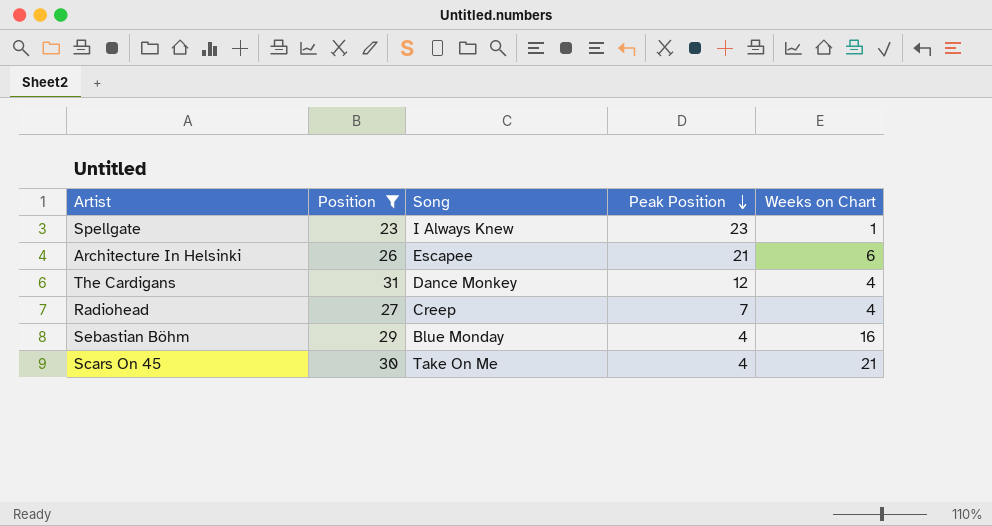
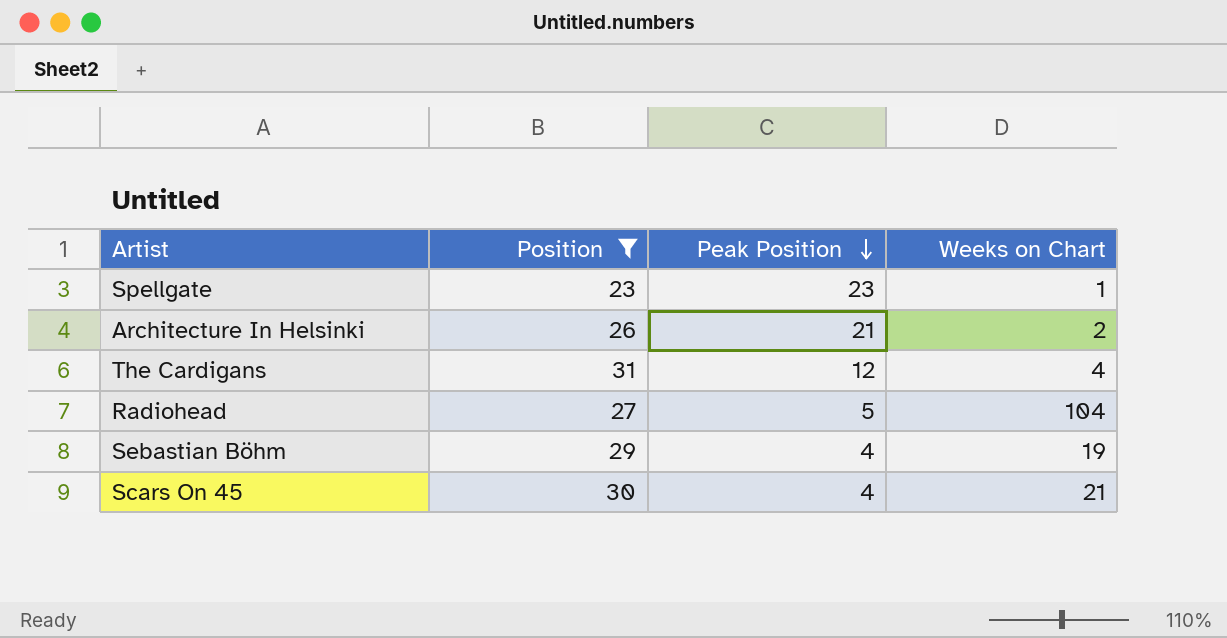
column Song | position: 3 -> none
Architecture In Helsinki | Weeks on Chart: 6 -> 2
Radiohead | Peak Position: 7 -> 5
Radiohead | Weeks on Chart: 4 -> 104
Sebastian Böhm | Weeks on Chart: 16 -> 19

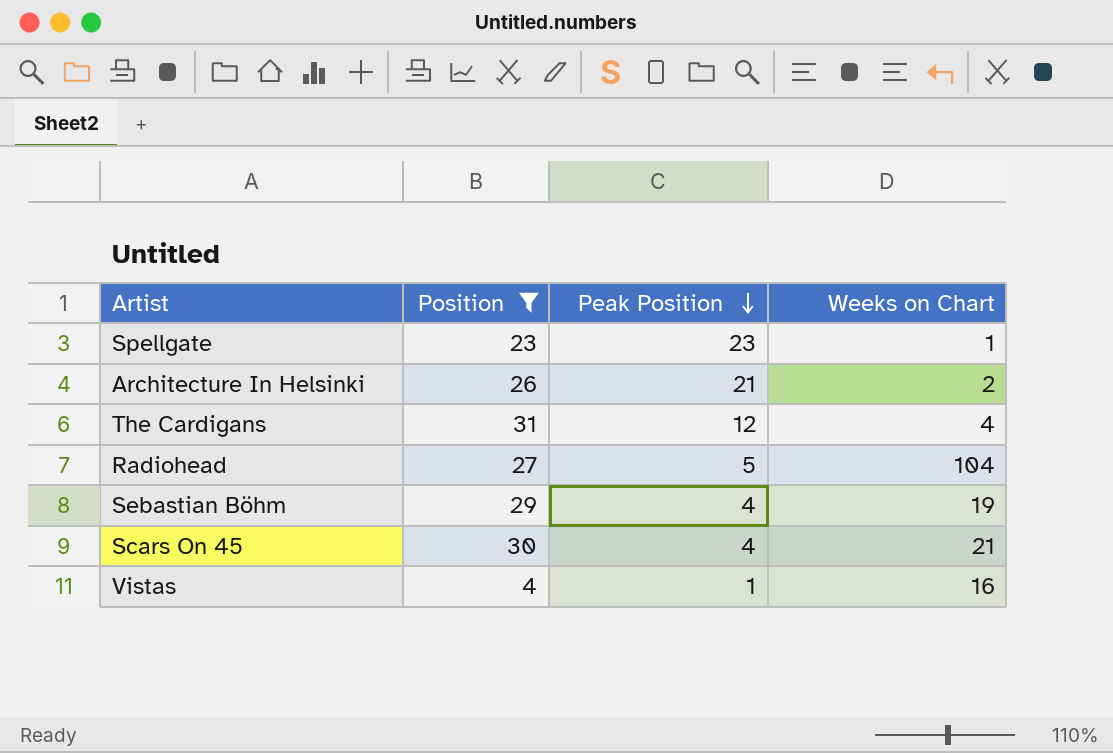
row Vistas: none -> 4 | 1 | 16

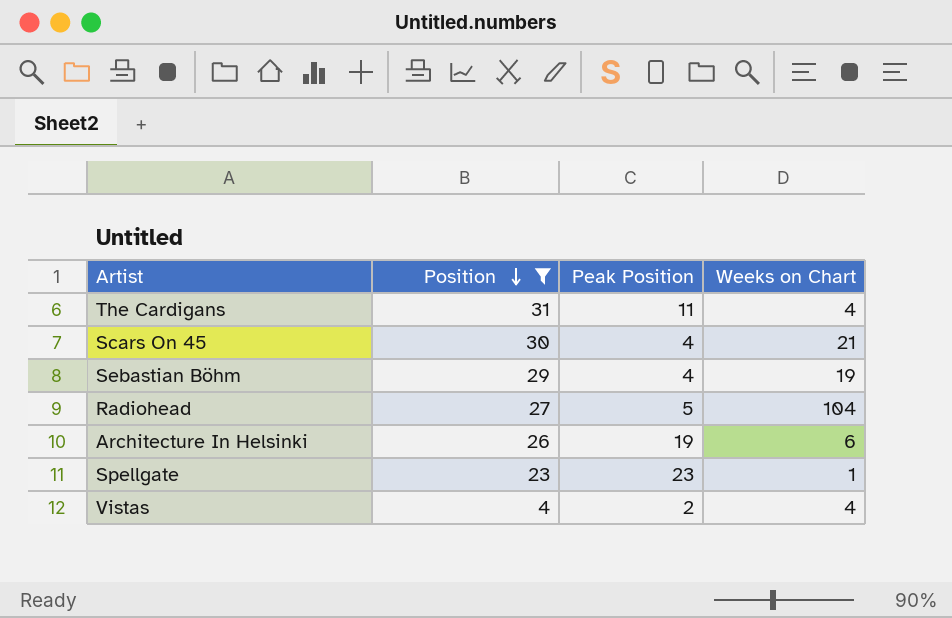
row order: Peak Position descending -> Position descending
The Cardigans | Peak Position: 12 -> 11
Architecture In Helsinki | Peak Position: 21 -> 19
Architecture In Helsinki | Weeks on Chart: 2 -> 6
Vistas | Peak Position: 1 -> 2
Vistas | Weeks on Chart: 16 -> 4

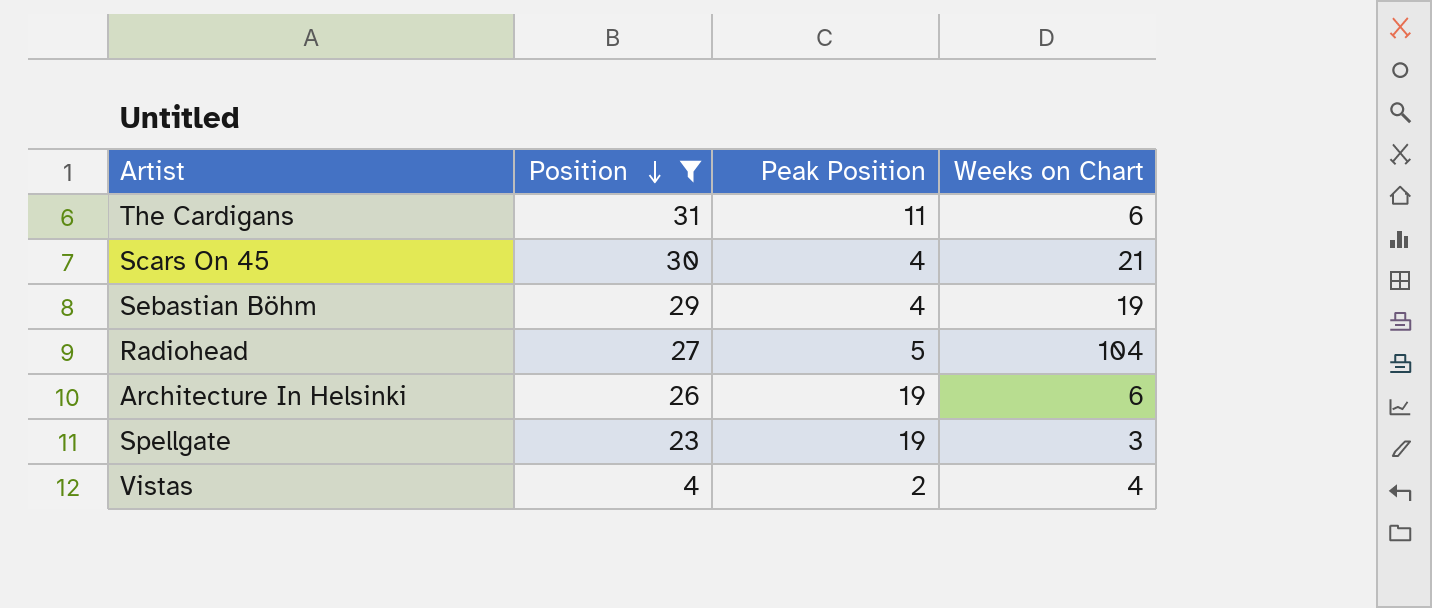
The Cardigans | Weeks on Chart: 4 -> 6
Spellgate | Peak Position: 23 -> 19
Spellgate | Weeks on Chart: 1 -> 3

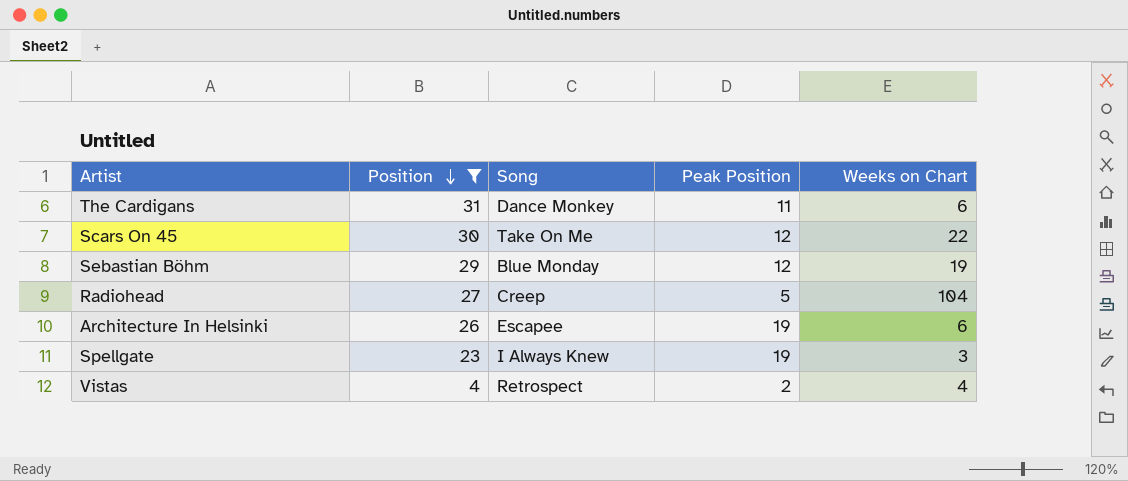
column Song | position: none -> 3
Scars On 45 | Peak Position: 4 -> 12
Scars On 45 | Weeks on Chart: 21 -> 22
Sebastian Böhm | Peak Position: 4 -> 12

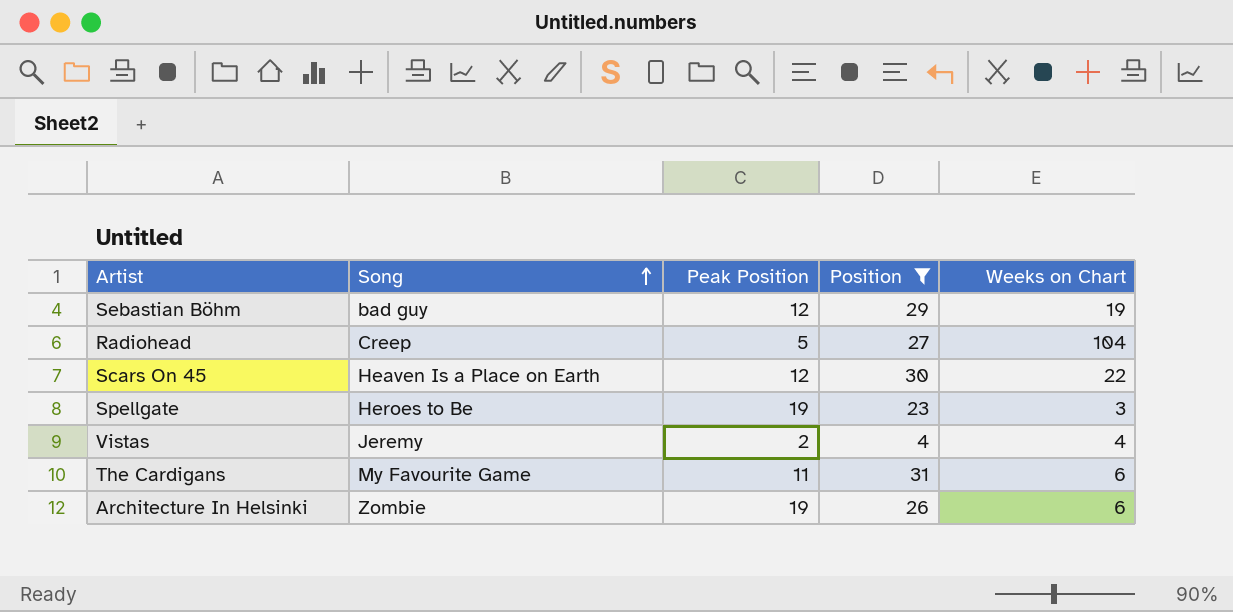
row order: Position descending -> Song ascending
column Position | position: 2 -> 4
Sebastian Böhm | Song: Blue Monday -> bad guy
Scars On 45 | Song: Take On Me -> Heaven Is a Place on Earth
Spellgate | Song: I Always Knew -> Heroes to Be
Vistas | Song: Retrospect -> Jeremy
The Cardigans | Song: Dance Monkey -> My Favourite Game
Architecture In Helsinki | Song: Escapee -> Zombie

